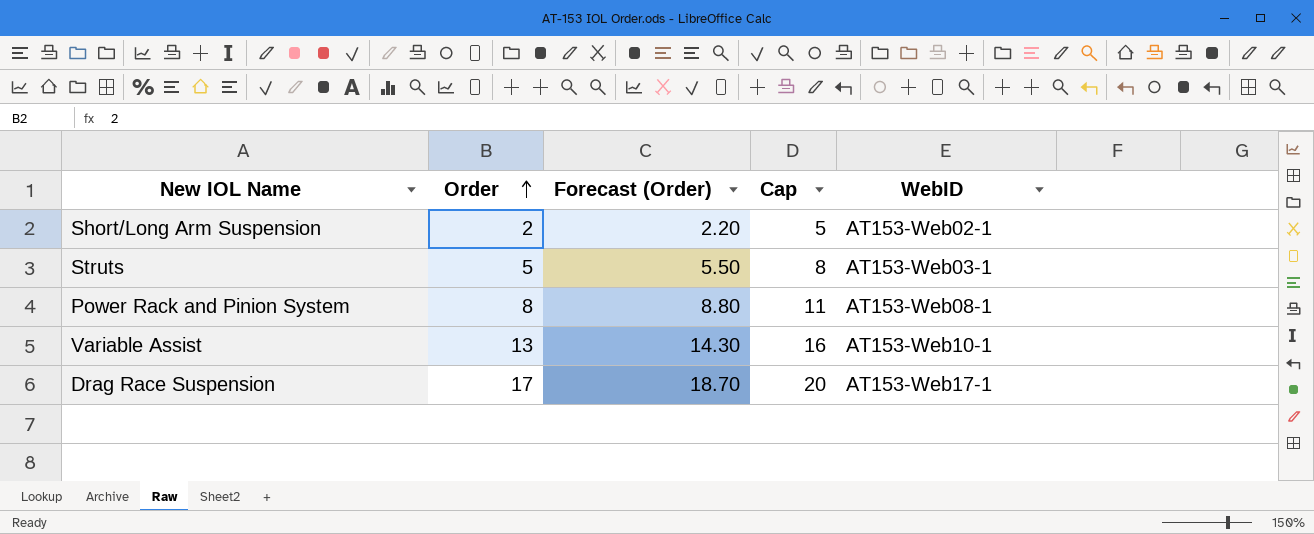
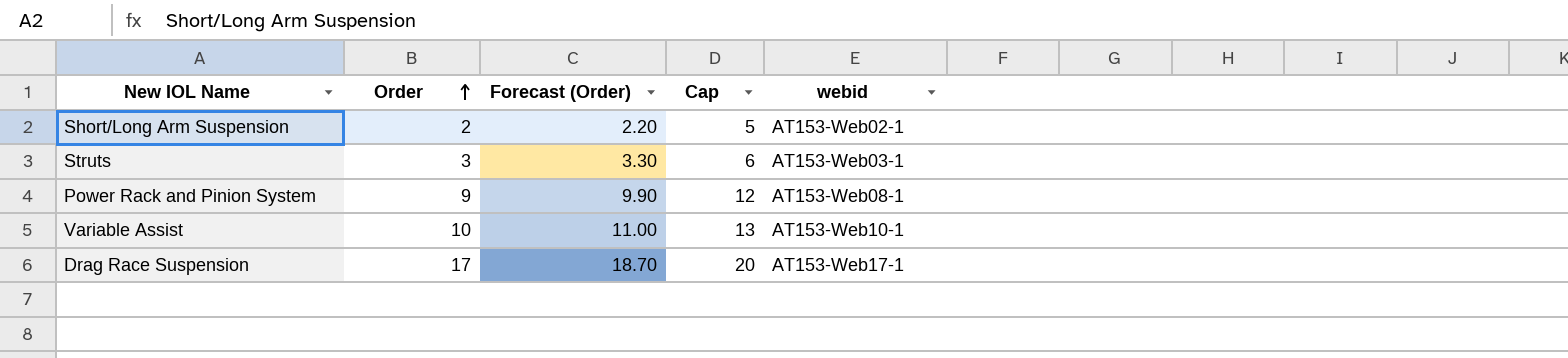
column name: WebID -> webid
Struts | Order: 5 -> 3
Struts | Forecast (Order): 5.50 -> 3.30
Struts | Cap: 8 -> 6
Power Rack and Pinion System | Order: 8 -> 9
Power Rack and Pinion System | Forecast (Order): 8.80 -> 9.90
Power Rack and Pinion System | Cap: 11 -> 12
Variable Assist | Order: 13 -> 10
Variable Assist | Forecast (Order): 14.30 -> 11.00
Variable Assist | Cap: 16 -> 13

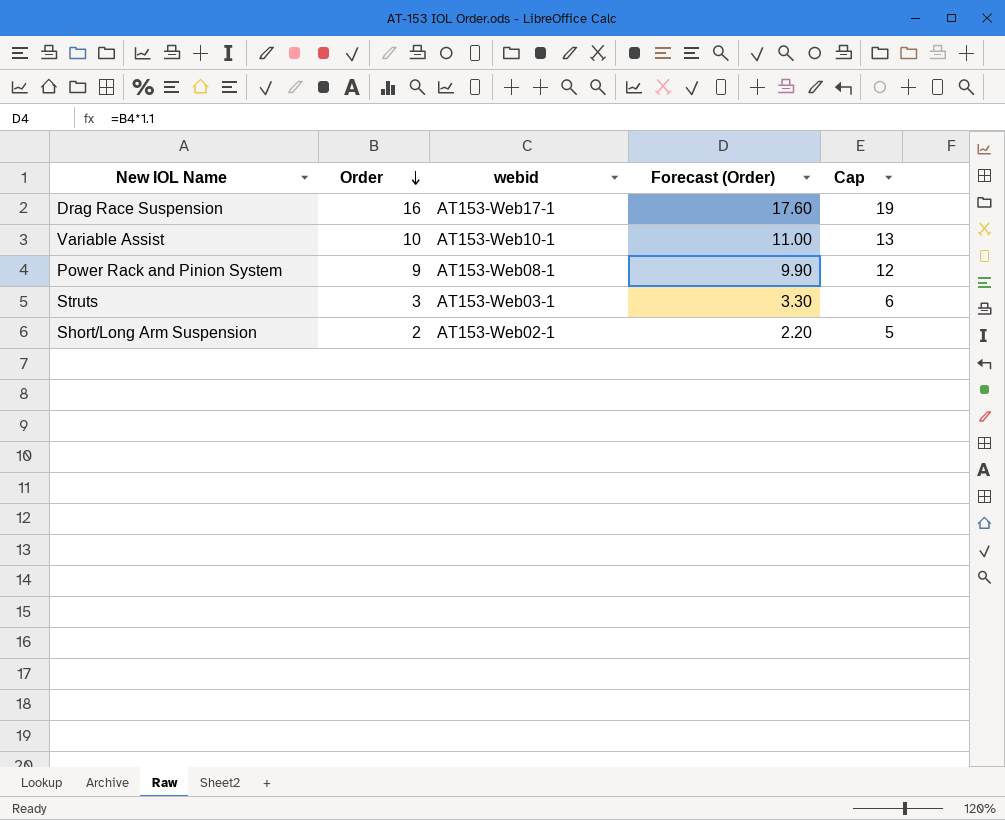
row order: Order ascending -> Order descending
column webid | position: 5 -> 3
Drag Race Suspension | Order: 17 -> 16
Drag Race Suspension | Forecast (Order): 18.70 -> 17.60
Drag Race Suspension | Cap: 20 -> 19

